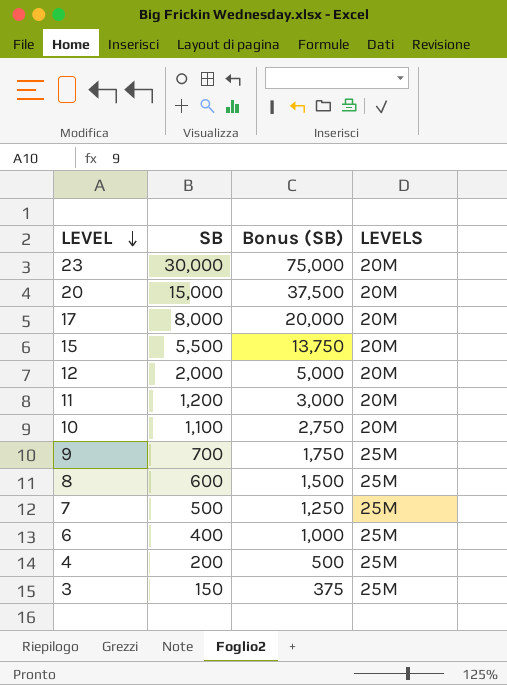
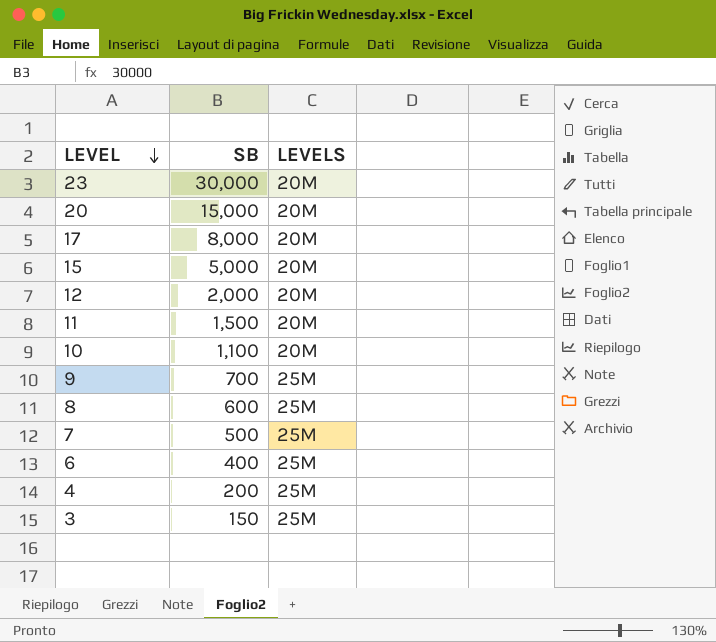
column Bonus (SB) | formula: [SB] * 2.5 -> none
15 | SB: 5,500 -> 5,000
11 | SB: 1,200 -> 1,500

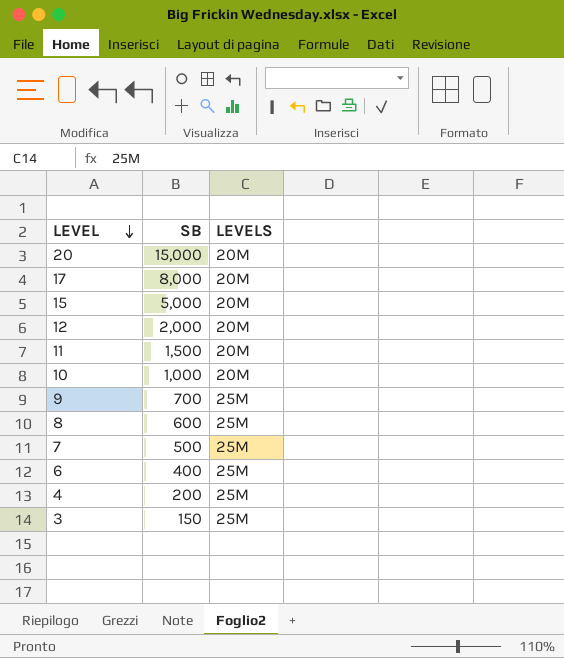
row 23: 30,000 | 20M -> none
10 | SB: 1,100 -> 1,000

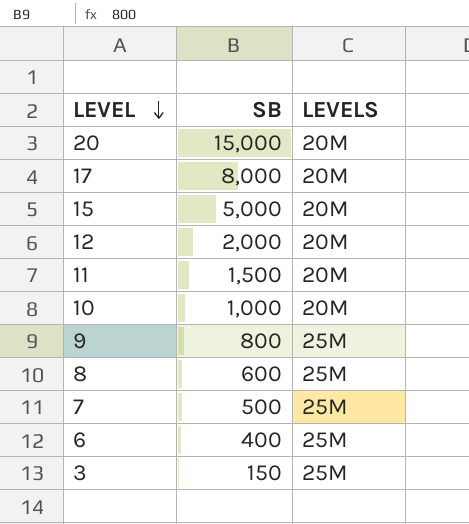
row 4: 200 | 25M -> none
9 | SB: 700 -> 800

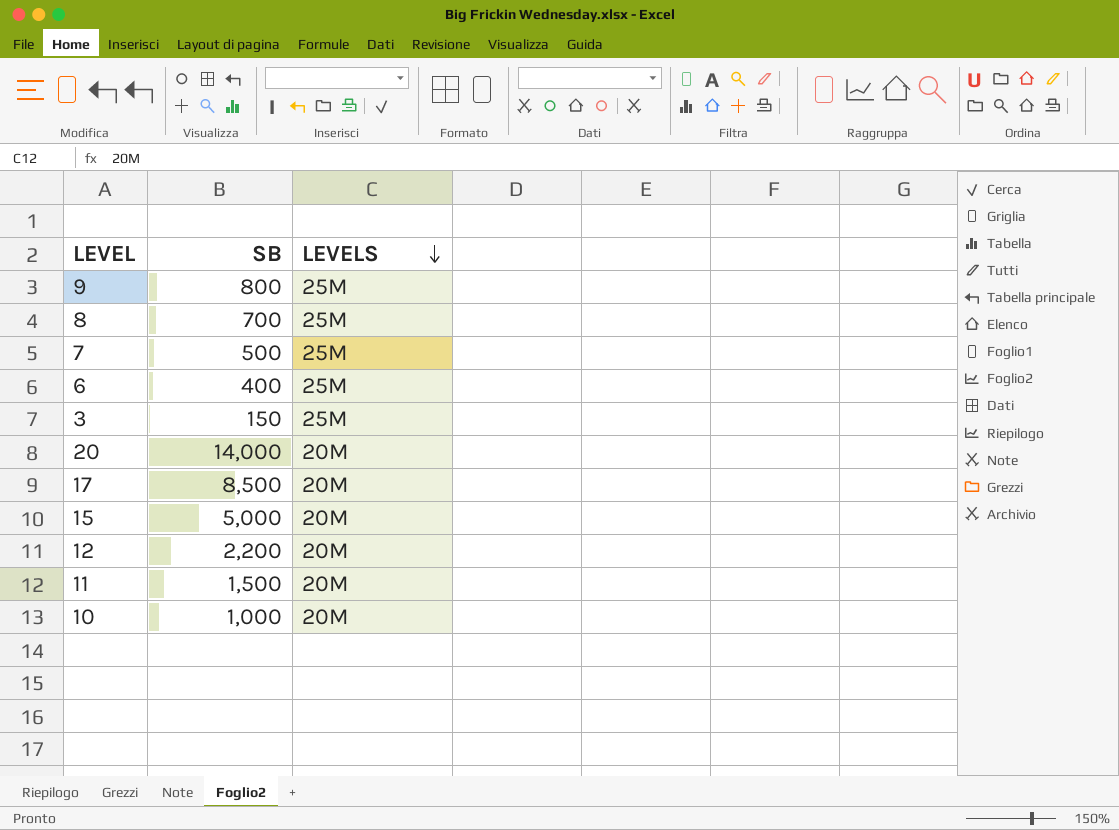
row order: LEVEL descending -> LEVELS descending
8 | SB: 600 -> 700
20 | SB: 15,000 -> 14,000
17 | SB: 8,000 -> 8,500
12 | SB: 2,000 -> 2,200

